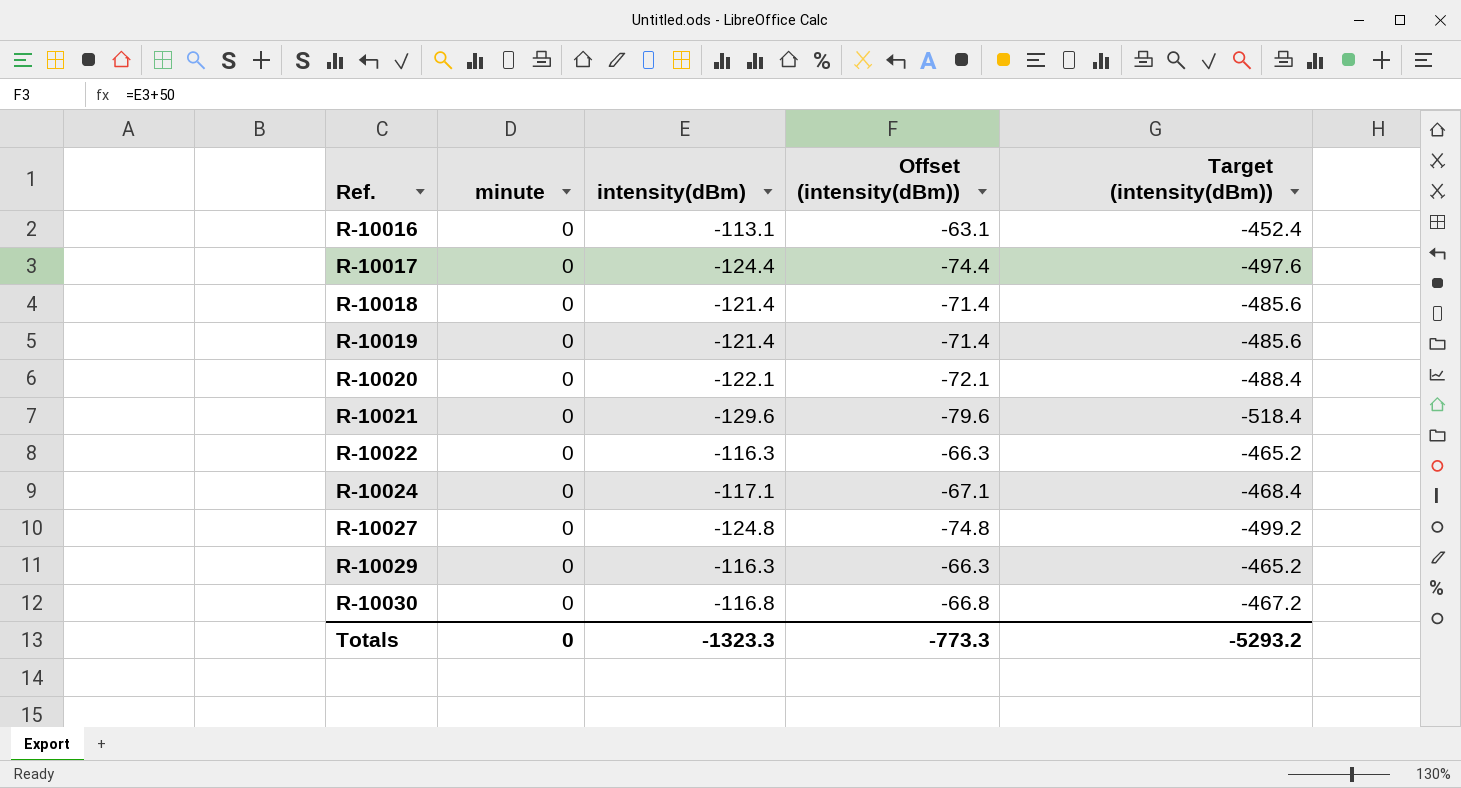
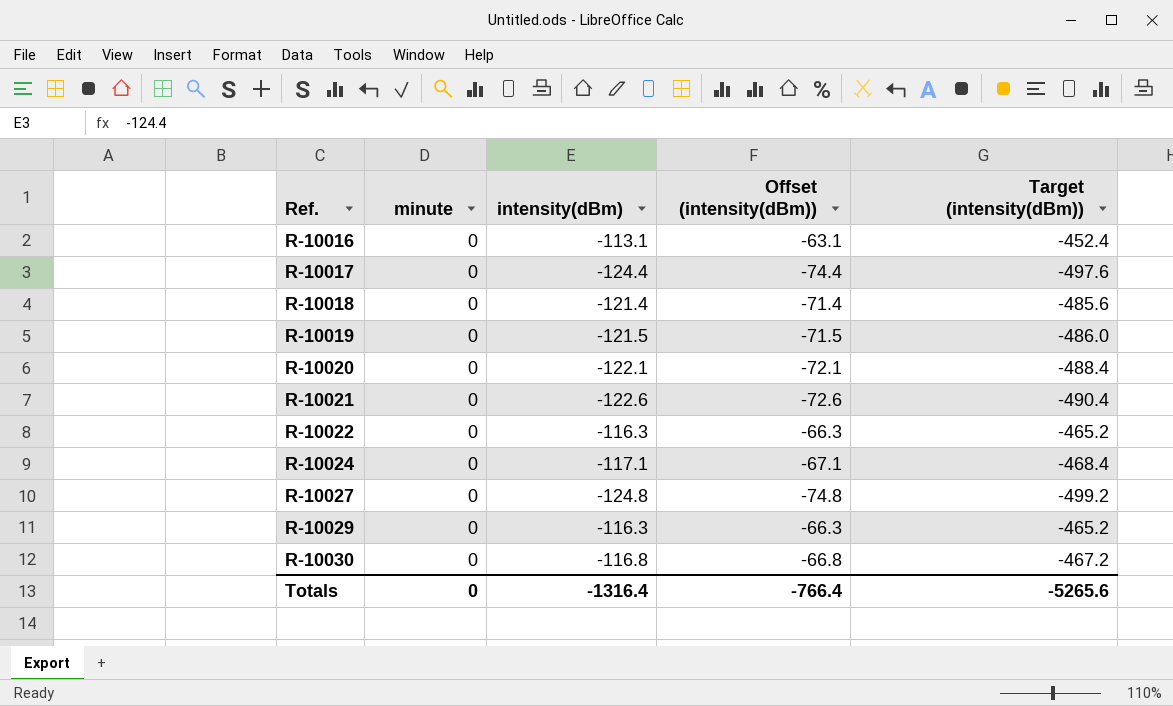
R-10019 | intensity(dBm): -121.4 -> -121.5
R-10019 | Offset (intensity(dBm)): -71.4 -> -71.5
R-10019 | Target (intensity(dBm)): -485.6 -> -486.0
R-10021 | intensity(dBm): -129.6 -> -122.6
R-10021 | Offset (intensity(dBm)): -79.6 -> -72.6
R-10021 | Target (intensity(dBm)): -518.4 -> -490.4
Totals | intensity(dBm): -1323.3 -> -1316.4
Totals | Offset (intensity(dBm)): -773.3 -> -766.4
Totals | Target (intensity(dBm)): -5293.2 -> -5265.6

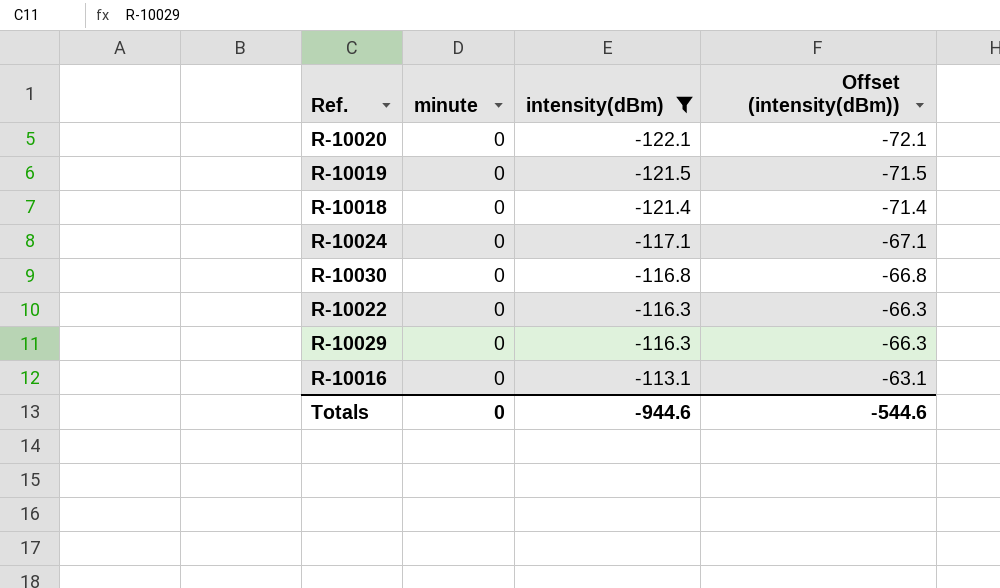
filter: none -> intensity(dBm) >= -122.1
row order: Ref. ascending -> intensity(dBm) ascending
column Target (intensity(dBm)) | formula: [intensity(dBm)] * 4 -> none
Totals | intensity(dBm): -1316.4 -> -944.6
Totals | Offset (intensity(dBm)): -766.4 -> -544.6

